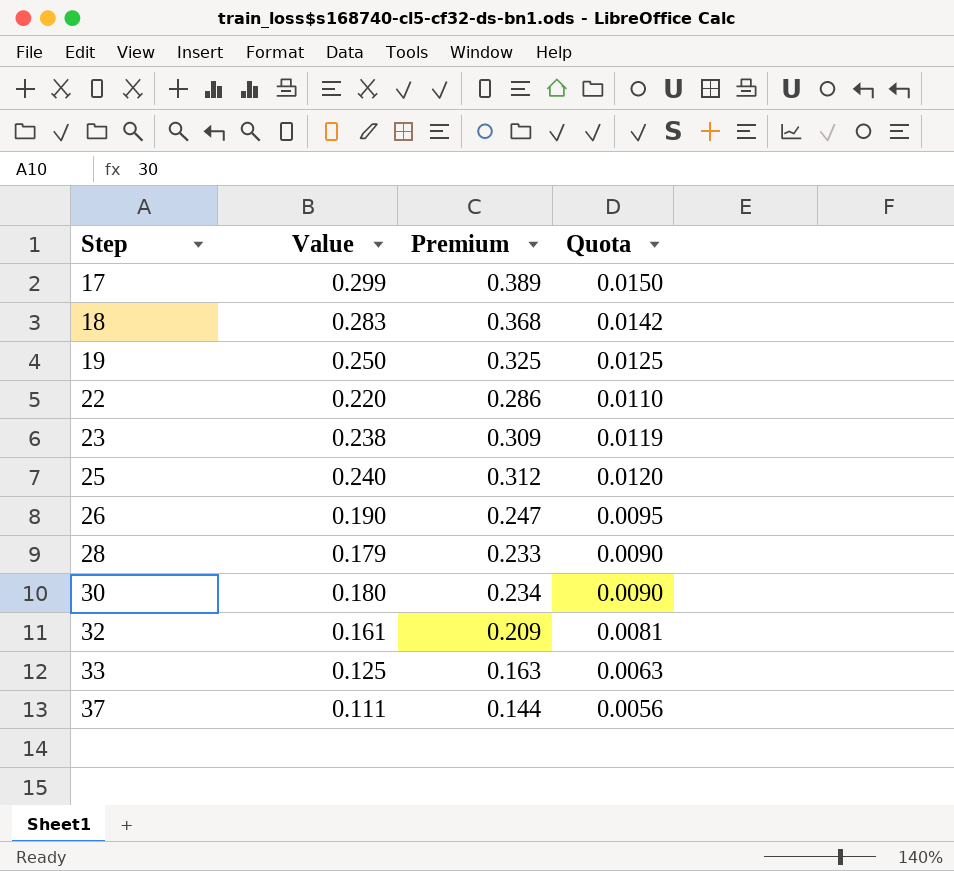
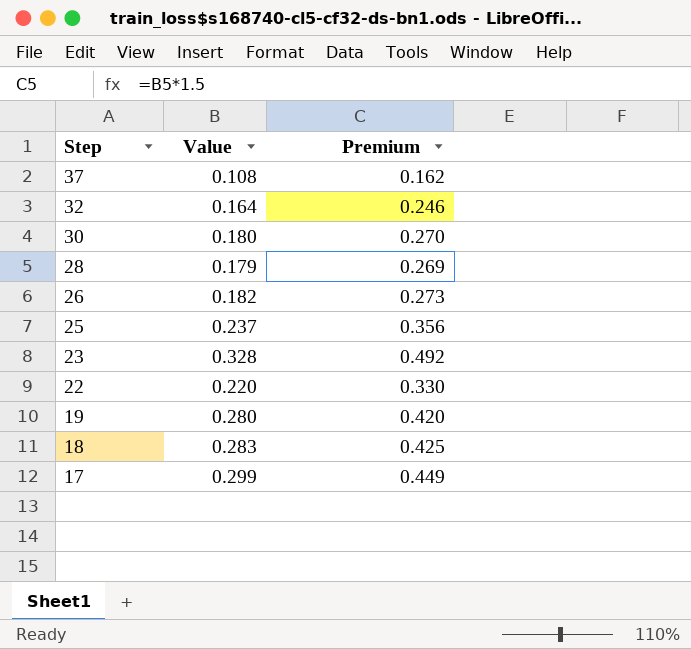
row order: Step ascending -> Step descending
column Quota | formula: [Value] * 0.05 -> none
column Premium | formula: [Value] * 1.3 -> [Value] * 1.5
row 33: 0.125 | 0.163 | 0.0063 -> none
37 | Value: 0.111 -> 0.108
32 | Value: 0.161 -> 0.164
26 | Value: 0.190 -> 0.182
25 | Value: 0.240 -> 0.237
23 | Value: 0.238 -> 0.328
19 | Value: 0.250 -> 0.280

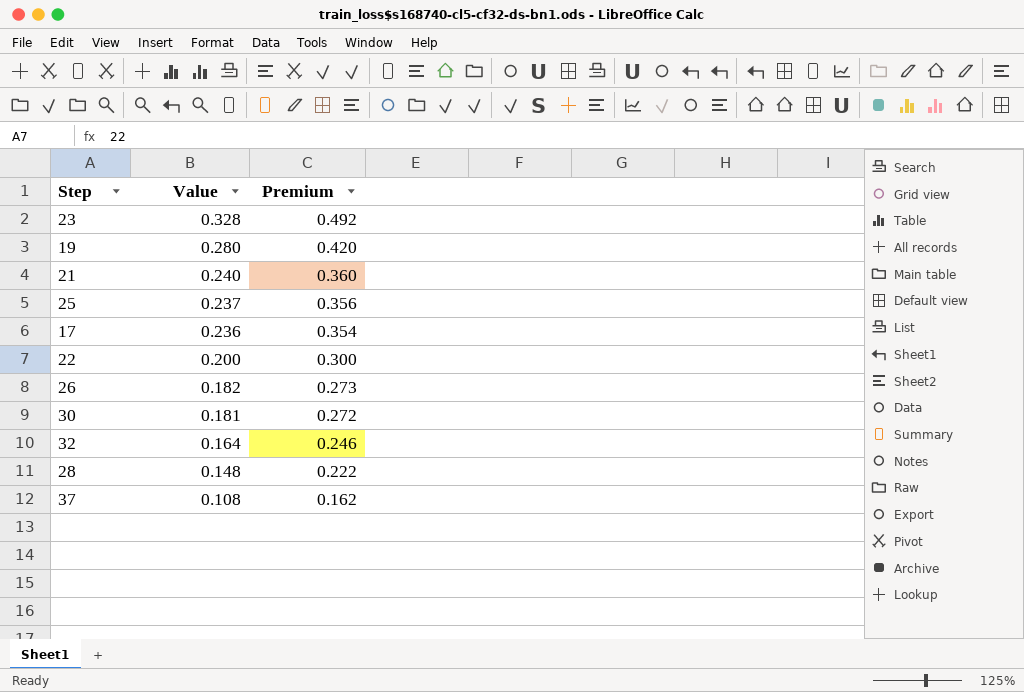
row order: Step descending -> Value descending
row 18: 0.283 | 0.425 -> none
row 21: none -> 0.240 | 0.360
17 | Value: 0.299 -> 0.236
17 | Premium: 0.449 -> 0.354
22 | Value: 0.220 -> 0.200
22 | Premium: 0.330 -> 0.300
30 | Value: 0.180 -> 0.181
30 | Premium: 0.270 -> 0.272
28 | Value: 0.179 -> 0.148
28 | Premium: 0.269 -> 0.222

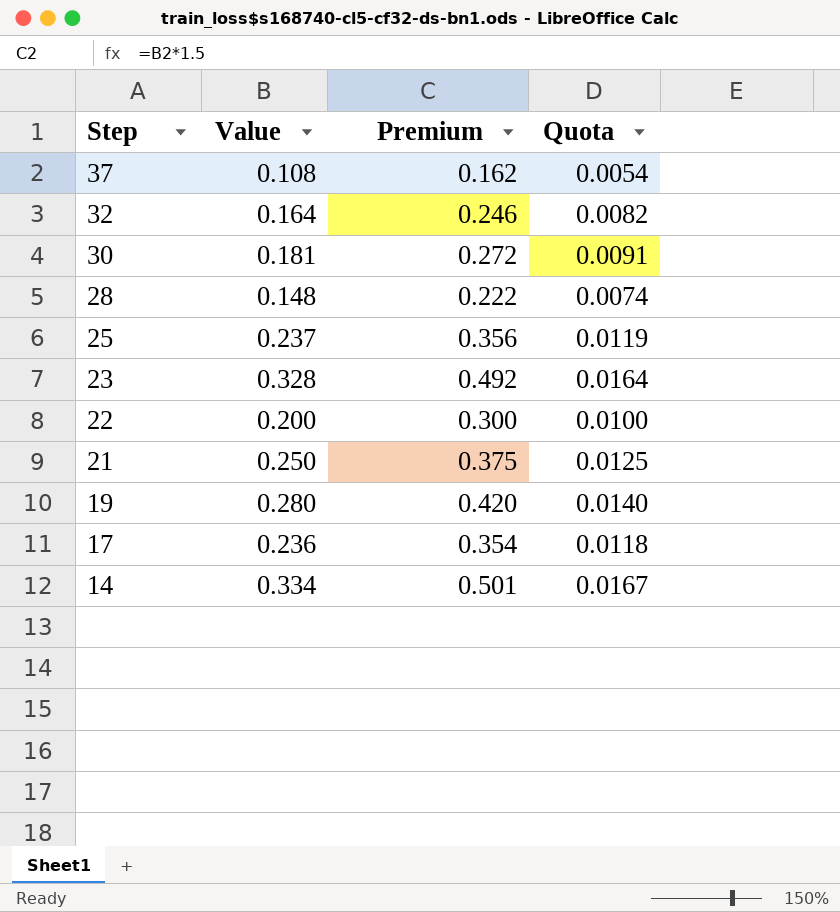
row order: Value descending -> Step descending
column Quota | formula: none -> [Value] * 0.05
row 26: 0.182 | 0.273 -> none
21 | Value: 0.240 -> 0.250
21 | Premium: 0.360 -> 0.375
row 14: none -> 0.334 | 0.501 | 0.0167

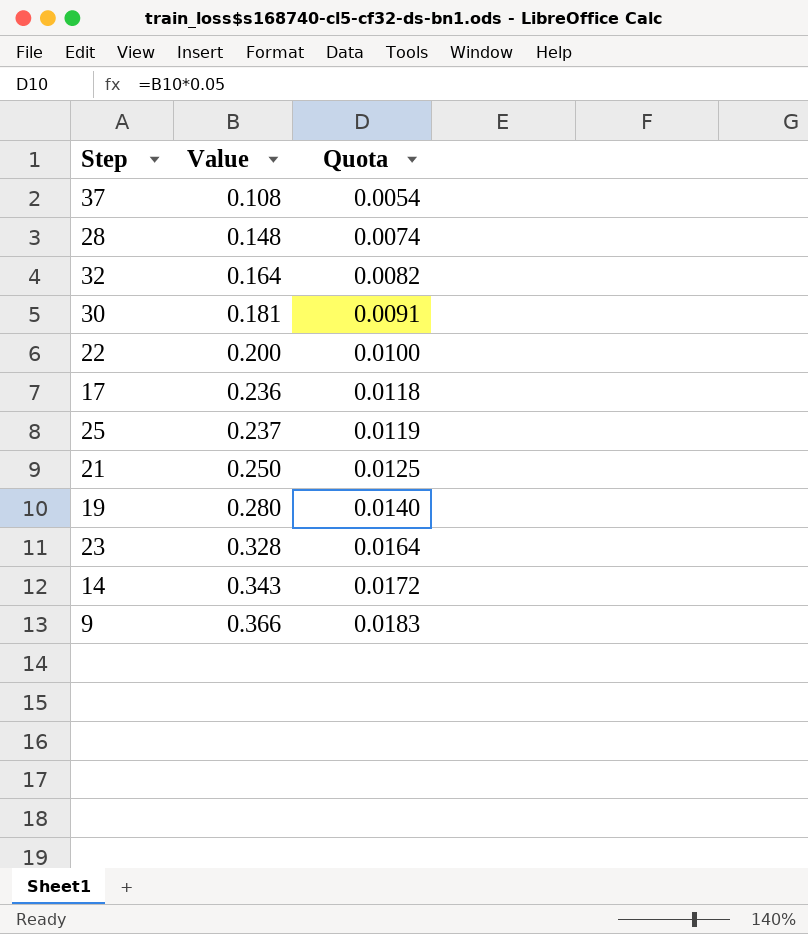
row order: Step descending -> Value ascending
column Premium | formula: [Value] * 1.5 -> none
14 | Value: 0.334 -> 0.343
14 | Quota: 0.0167 -> 0.0172
row 9: none -> 0.366 | 0.0183

